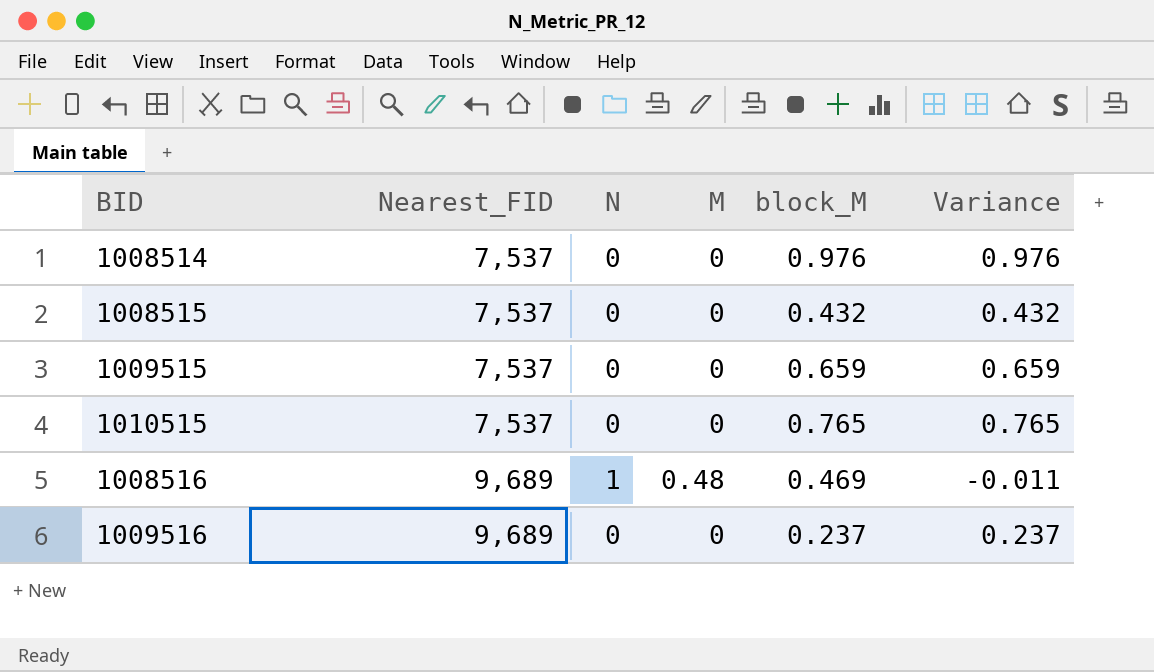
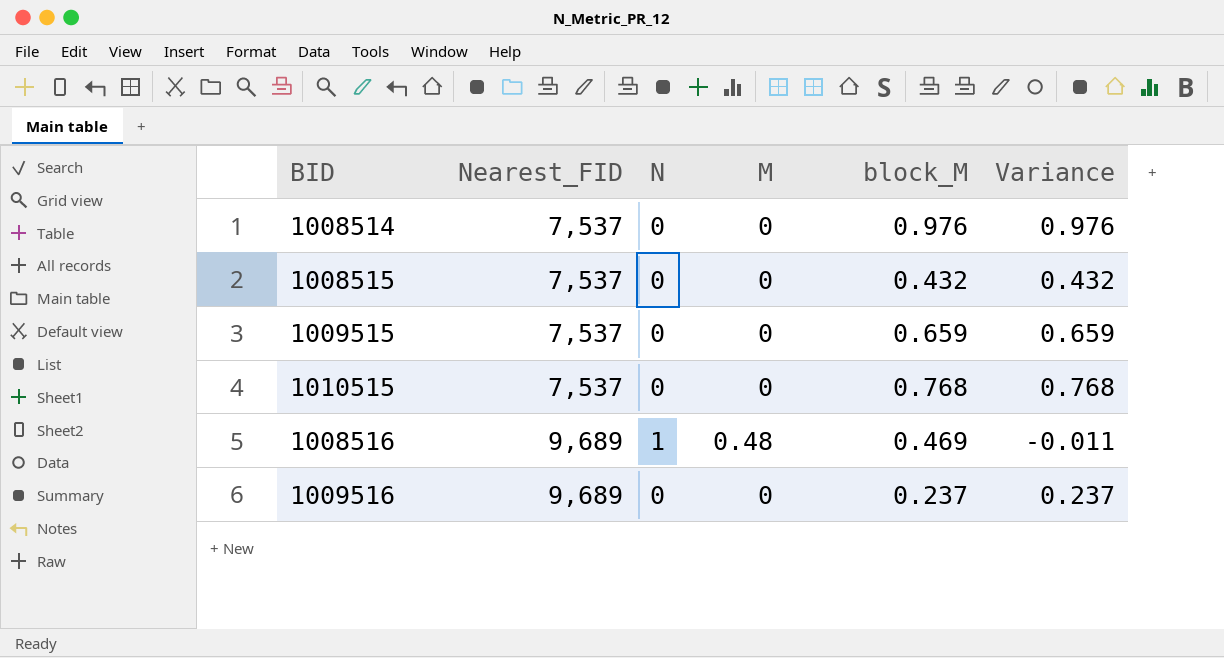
1010515 | block_M: 0.765 -> 0.768
1010515 | Variance: 0.765 -> 0.768

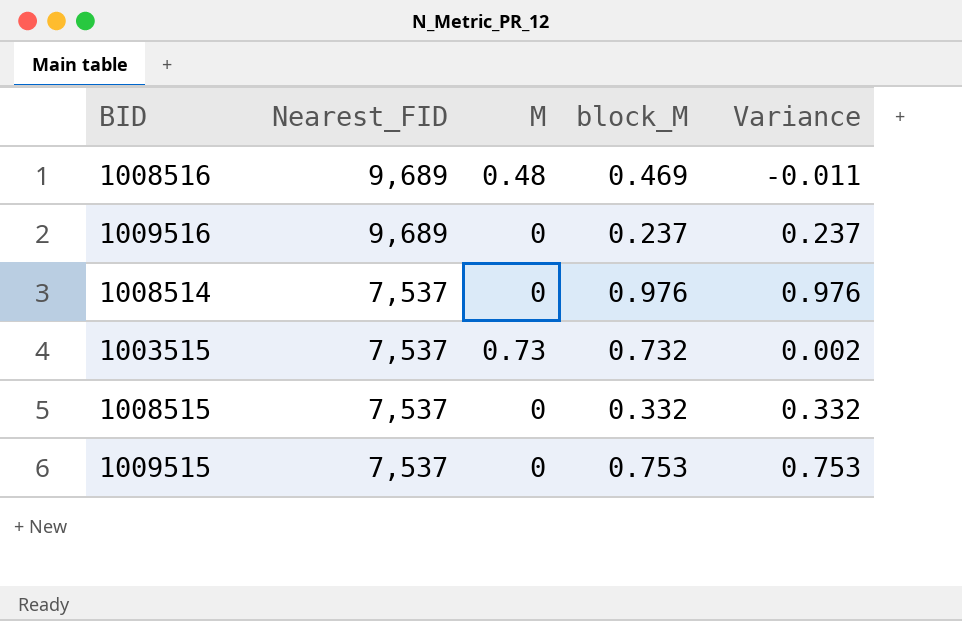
row order: Nearest_FID ascending -> Nearest_FID descending
column N | position: 3 -> none
row 1010515: 7,537 | 0 | 0 | 0.768 | 0.768 -> none
row 1003515: none -> 7,537 | 0.73 | 0.732 | 0.002
1008515 | block_M: 0.432 -> 0.332
1008515 | Variance: 0.432 -> 0.332
1009515 | block_M: 0.659 -> 0.753
1009515 | Variance: 0.659 -> 0.753

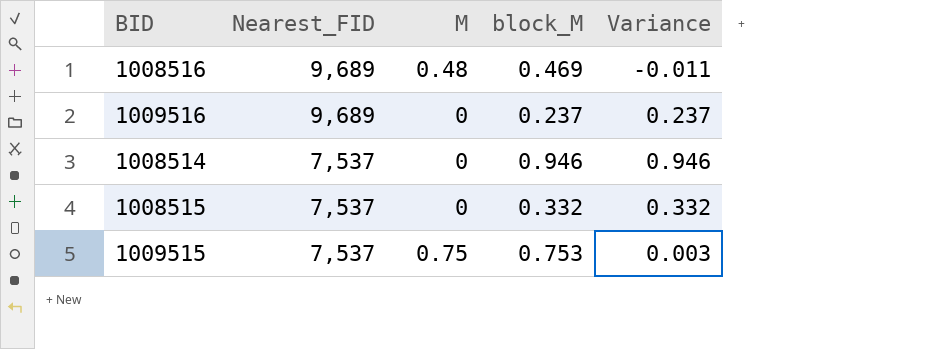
row 1003515: 7,537 | 0.73 | 0.732 | 0.002 -> none
1008514 | block_M: 0.976 -> 0.946
1008514 | Variance: 0.976 -> 0.946
1009515 | M: 0 -> 0.75
1009515 | Variance: 0.753 -> 0.003

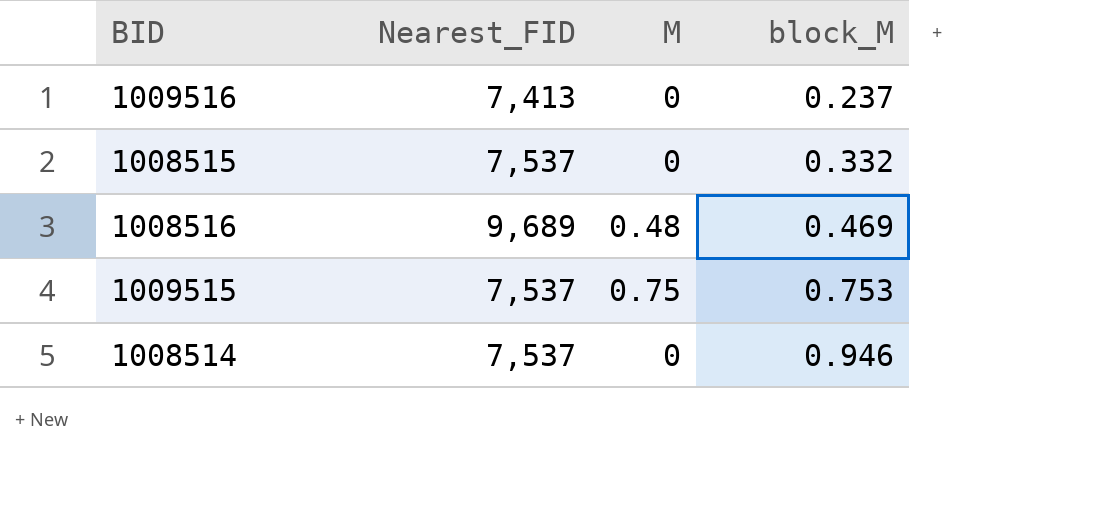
row order: Nearest_FID descending -> block_M ascending
column Variance | formula: [block_M] - [M] -> none
1009516 | Nearest_FID: 9,689 -> 7,413

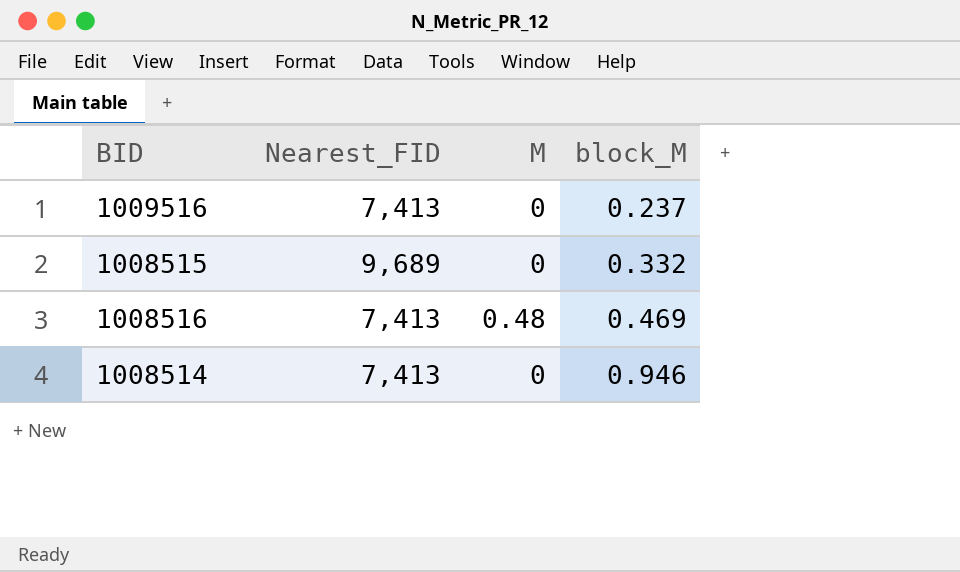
row 1009515: 7,537 | 0.75 | 0.753 -> none
1008515 | Nearest_FID: 7,537 -> 9,689
1008516 | Nearest_FID: 9,689 -> 7,413
1008514 | Nearest_FID: 7,537 -> 7,413

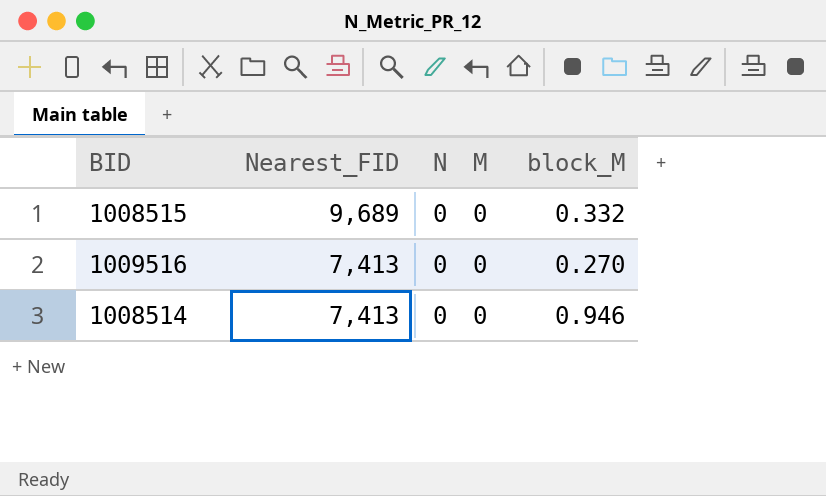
row order: block_M ascending -> Nearest_FID descending
column N | position: none -> 3
row 1008516: 7,413 | 0.48 | 0.469 -> none
1009516 | block_M: 0.237 -> 0.270

